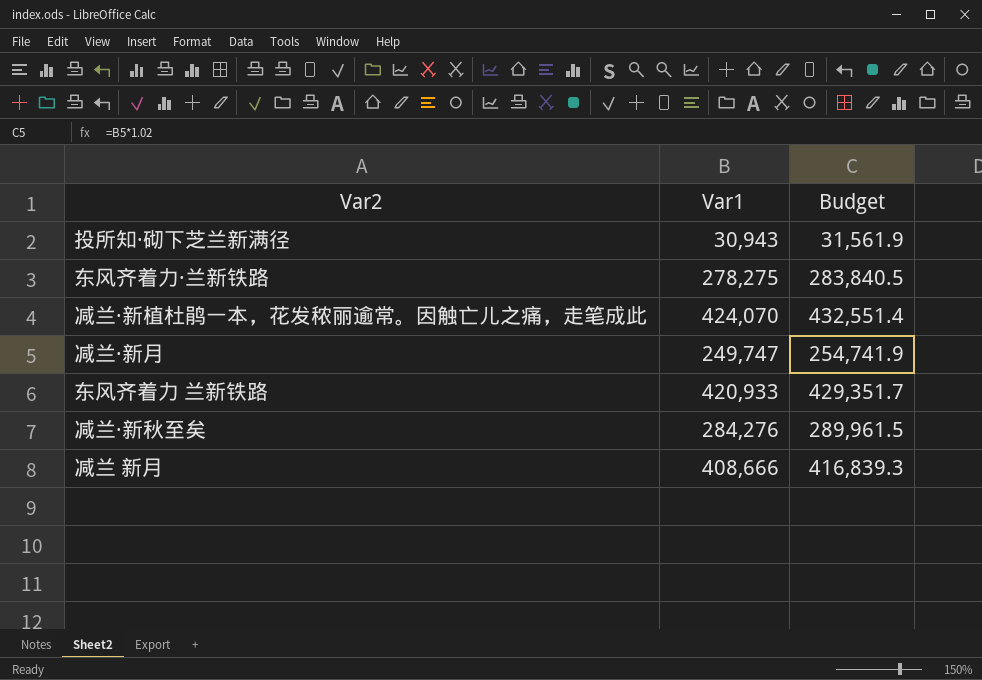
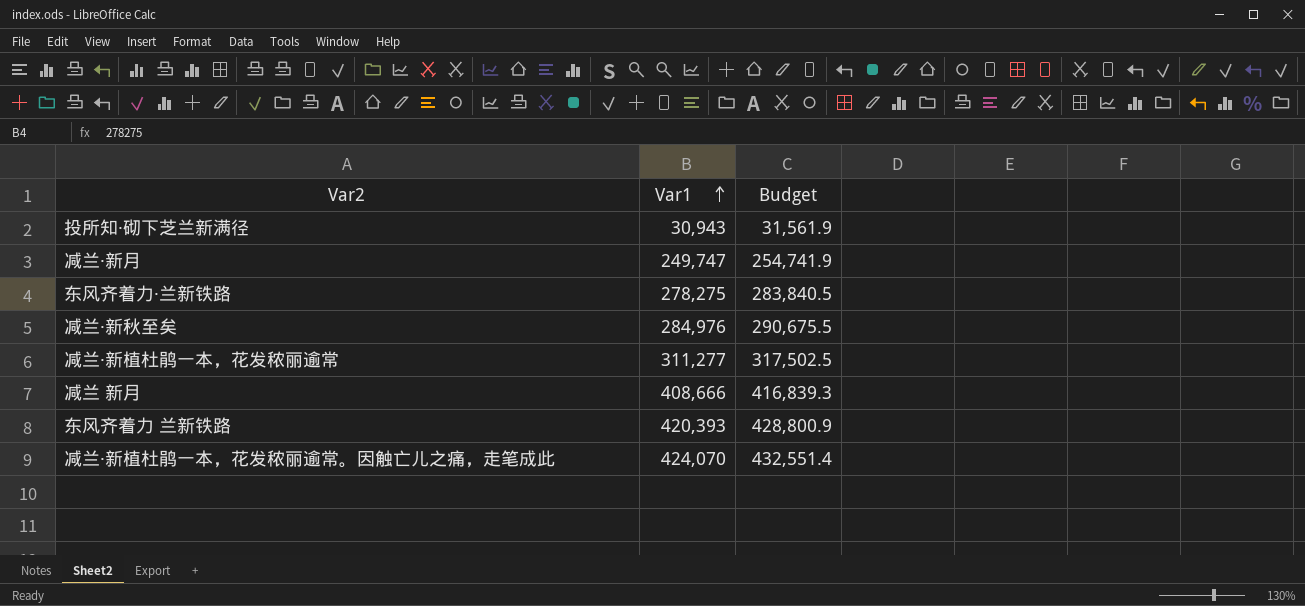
row order: none -> Var1 ascending
减兰·新秋至矣 | Var1: 284,276 -> 284,976
减兰·新秋至矣 | Budget: 289,961.5 -> 290,675.5
row 减兰·新植杜鹃一本，花发秾丽逾常: none -> 311,277 | 317,502.5
东风齐着力 兰新铁路 | Var1: 420,933 -> 420,393
东风齐着力 兰新铁路 | Budget: 429,351.7 -> 428,800.9

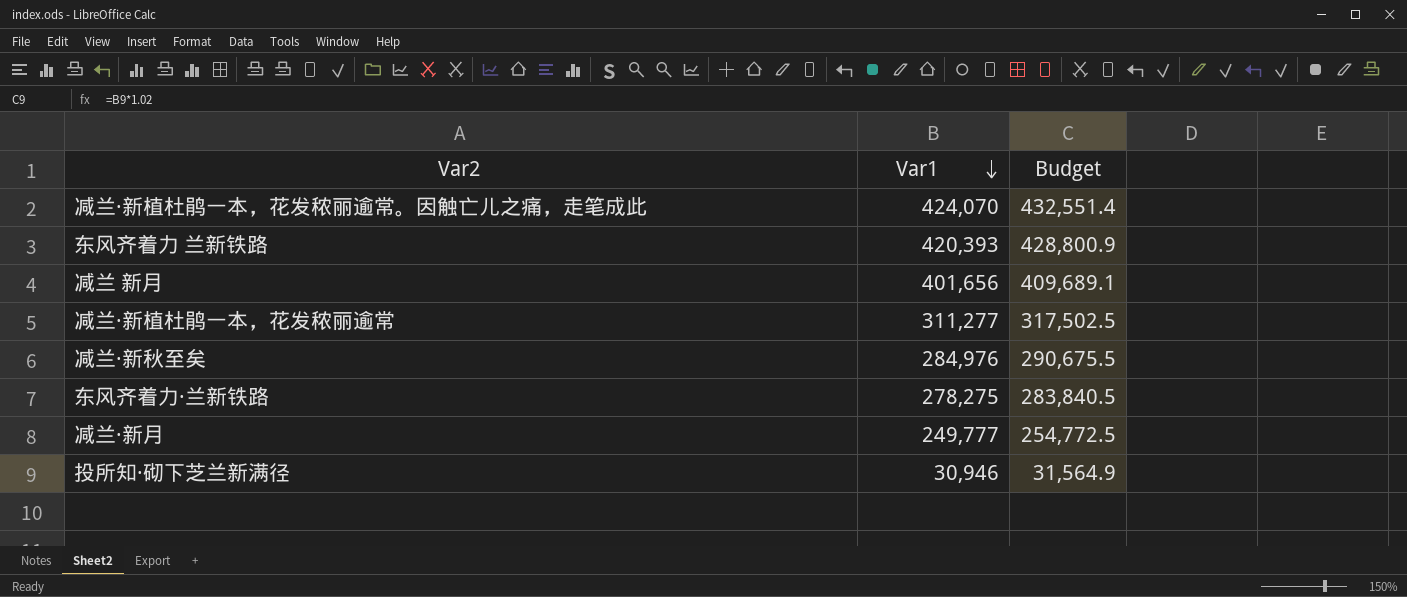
row order: Var1 ascending -> Var1 descending
减兰 新月 | Var1: 408,666 -> 401,656
减兰 新月 | Budget: 416,839.3 -> 409,689.1
减兰·新月 | Var1: 249,747 -> 249,777
减兰·新月 | Budget: 254,741.9 -> 254,772.5
投所知·砌下芝兰新满径 | Var1: 30,943 -> 30,946
投所知·砌下芝兰新满径 | Budget: 31,561.9 -> 31,564.9

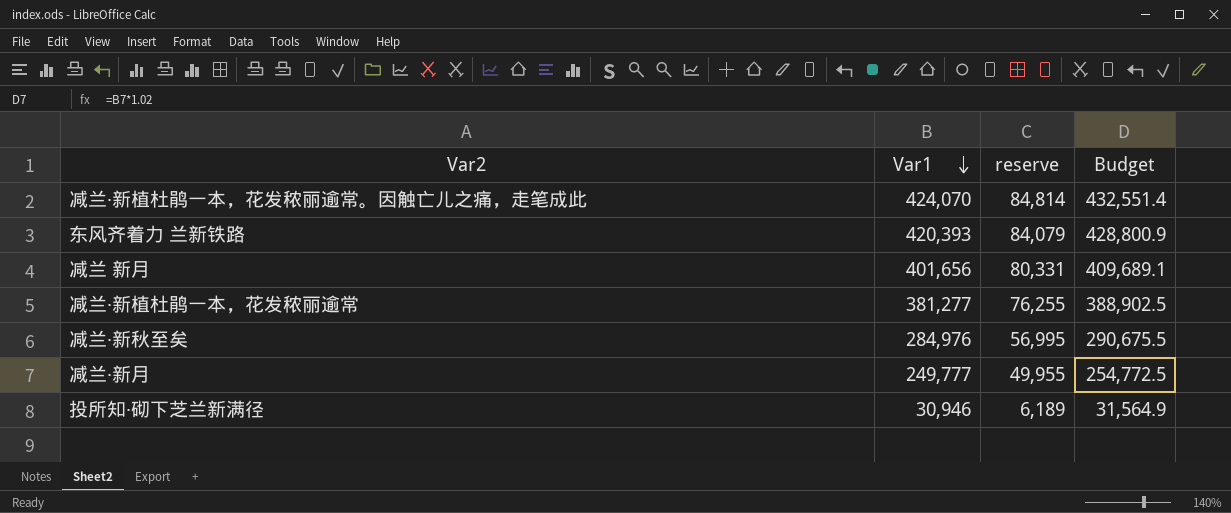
column reserve | formula: none -> [Var1] * 0.2
row 东风齐着力·兰新铁路: 278,275 | 283,840.5 -> none
减兰·新植杜鹃一本，花发秾丽逾常 | Var1: 311,277 -> 381,277
减兰·新植杜鹃一本，花发秾丽逾常 | Budget: 317,502.5 -> 388,902.5

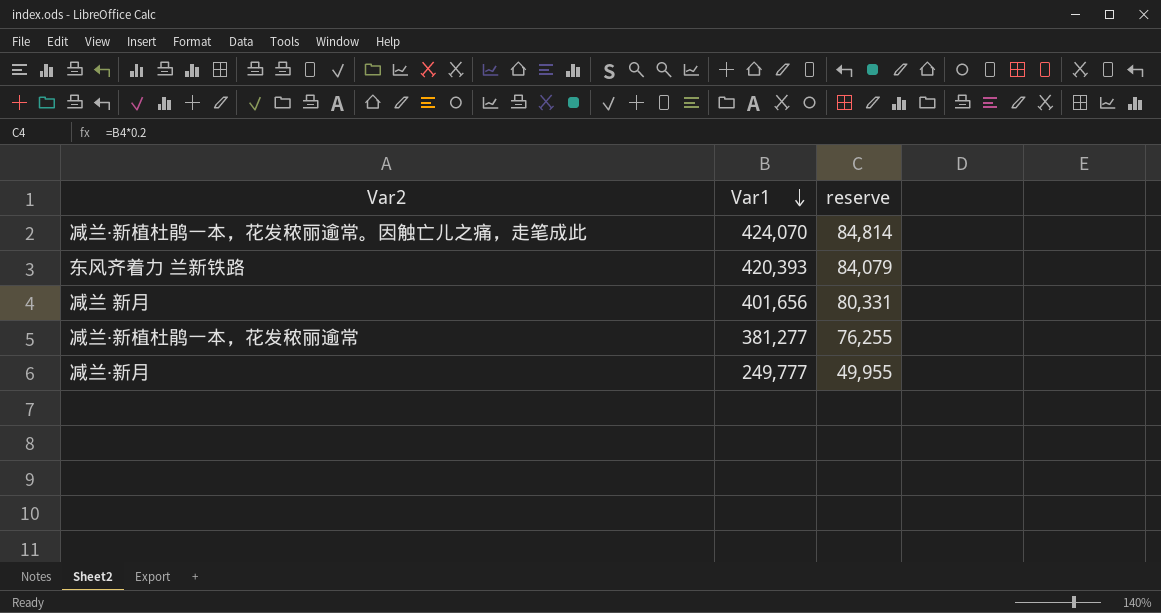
column Budget | formula: [Var1] * 1.02 -> none
row 减兰·新秋至矣: 284,976 | 56,995 | 290,675.5 -> none
row 投所知·砌下芝兰新满径: 30,946 | 6,189 | 31,564.9 -> none

